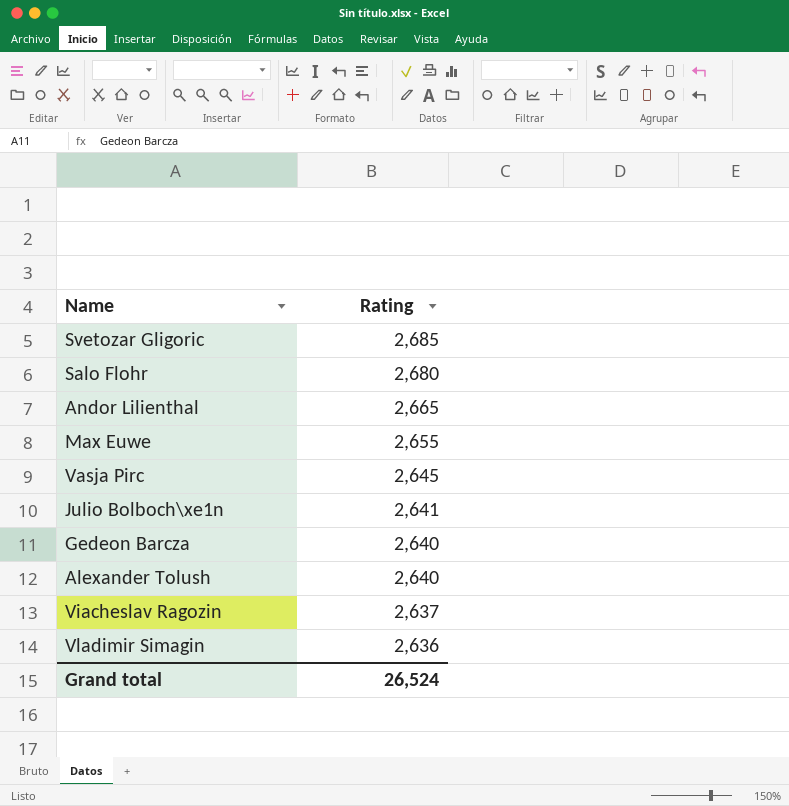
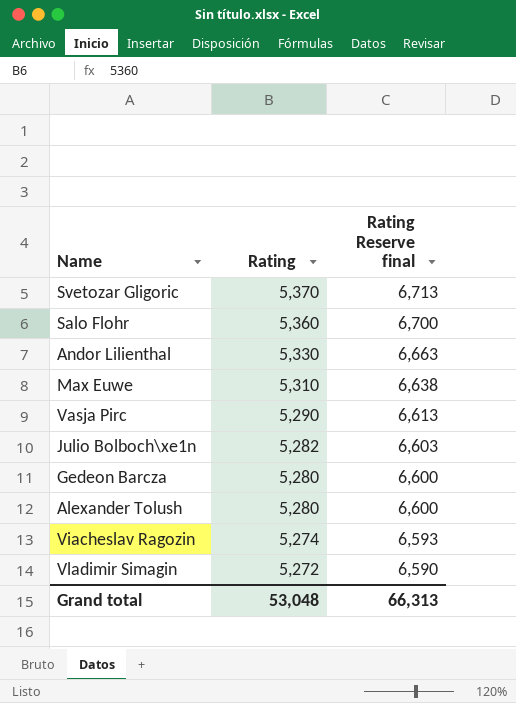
column Rating Reserve final | formula: none -> [Rating] * 1.25
Svetozar Gligoric | Rating: 2,685 -> 5,370
Salo Flohr | Rating: 2,680 -> 5,360
Andor Lilienthal | Rating: 2,665 -> 5,330
Max Euwe | Rating: 2,655 -> 5,310
Vasja Pirc | Rating: 2,645 -> 5,290
Julio Bolboch\xe1n | Rating: 2,641 -> 5,282
Gedeon Barcza | Rating: 2,640 -> 5,280
Alexander Tolush | Rating: 2,640 -> 5,280
Viacheslav Ragozin | Rating: 2,637 -> 5,274
Vladimir Simagin | Rating: 2,636 -> 5,272
Grand total | Rating: 26,524 -> 53,048

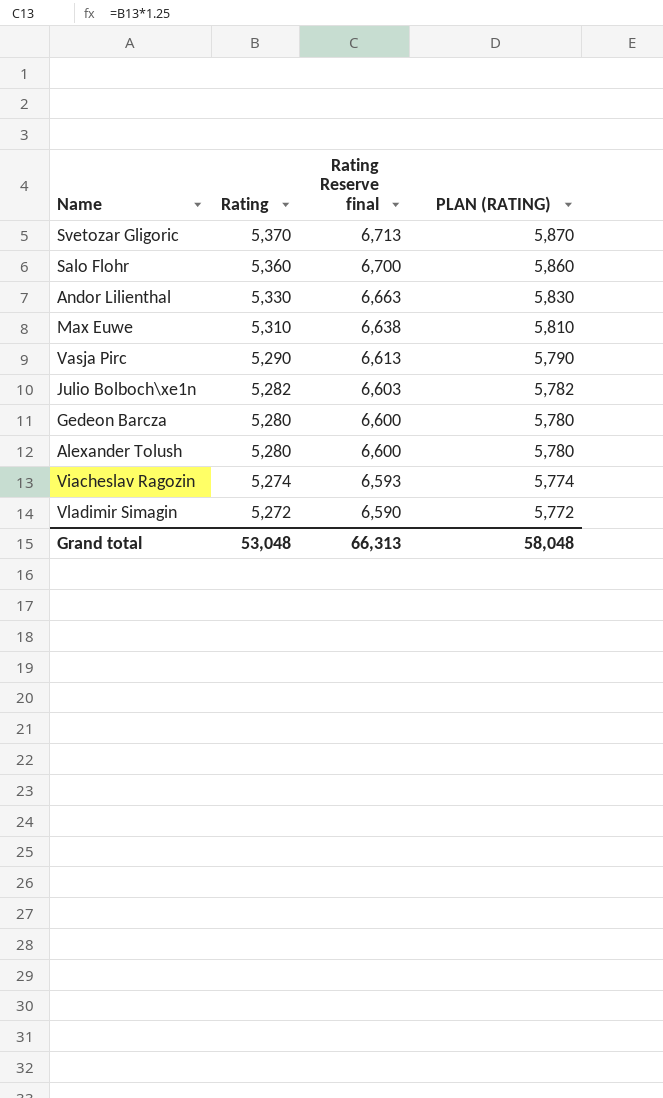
column PLAN (RATING) | formula: none -> [Rating] + 500

